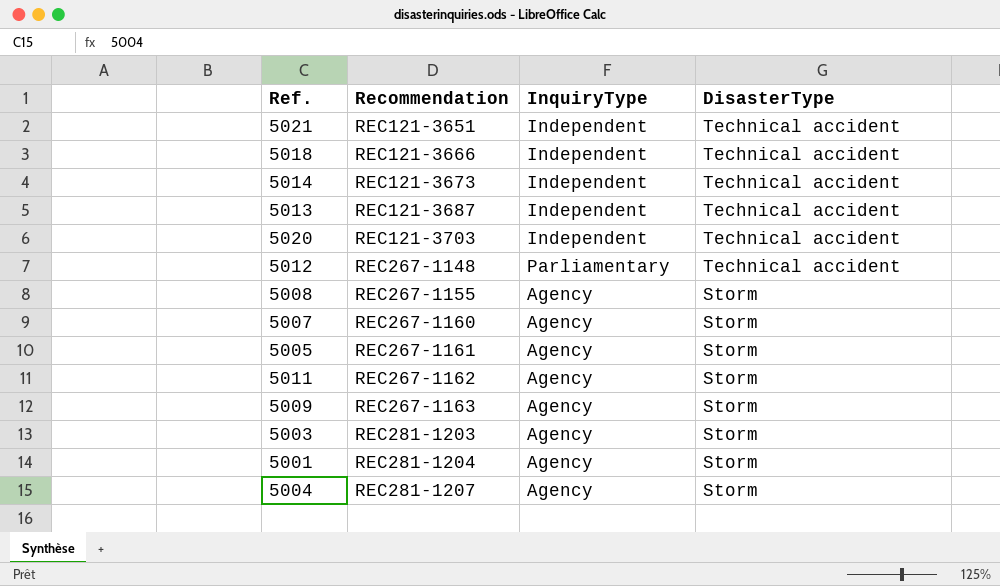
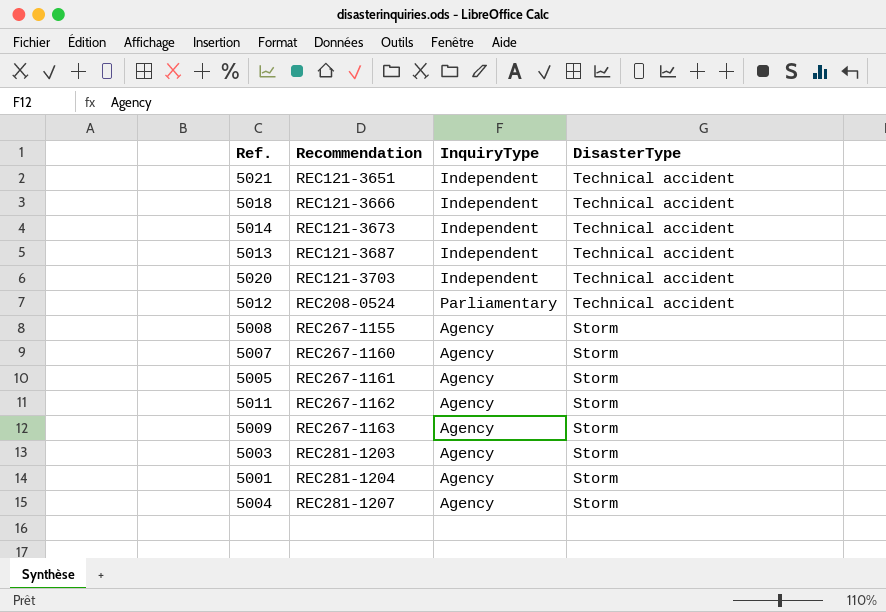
5012 | Recommendation: REC267-1148 -> REC208-0524

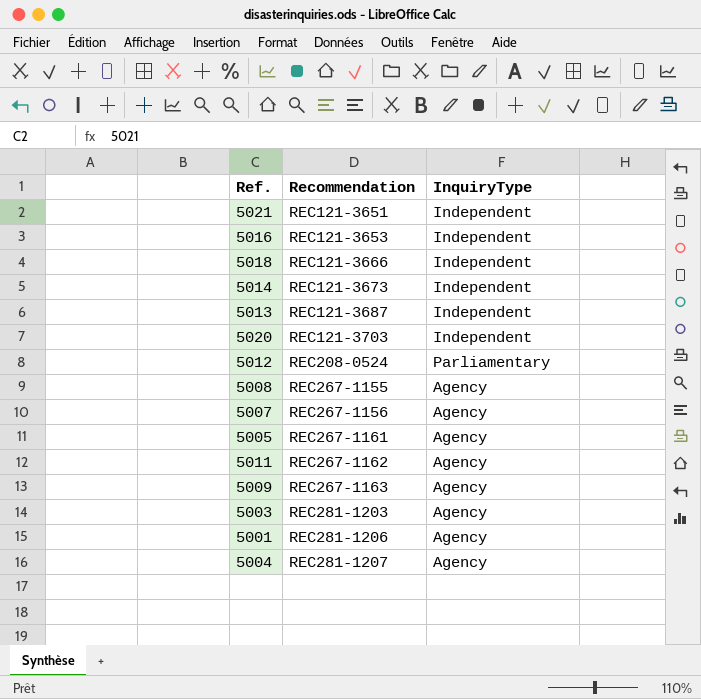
column DisasterType | position: 4 -> none
row 5016: none -> REC121-3653 | Independent
5007 | Recommendation: REC267-1160 -> REC267-1156
5001 | Recommendation: REC281-1204 -> REC281-1206

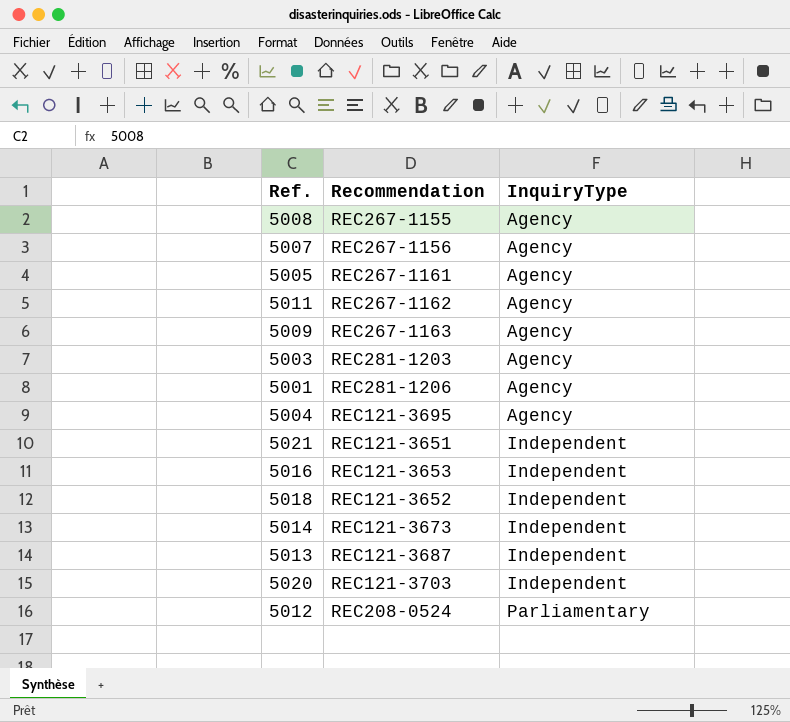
row order: Recommendation ascending -> InquiryType ascending
5004 | Recommendation: REC281-1207 -> REC121-3695
5018 | Recommendation: REC121-3666 -> REC121-3652

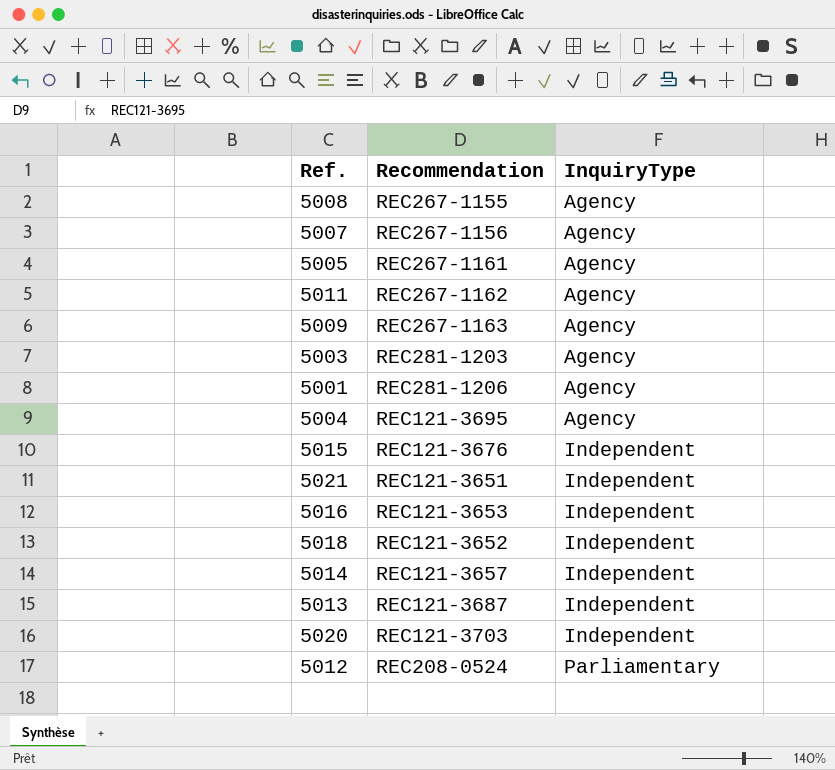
row 5015: none -> REC121-3676 | Independent
5014 | Recommendation: REC121-3673 -> REC121-3657

